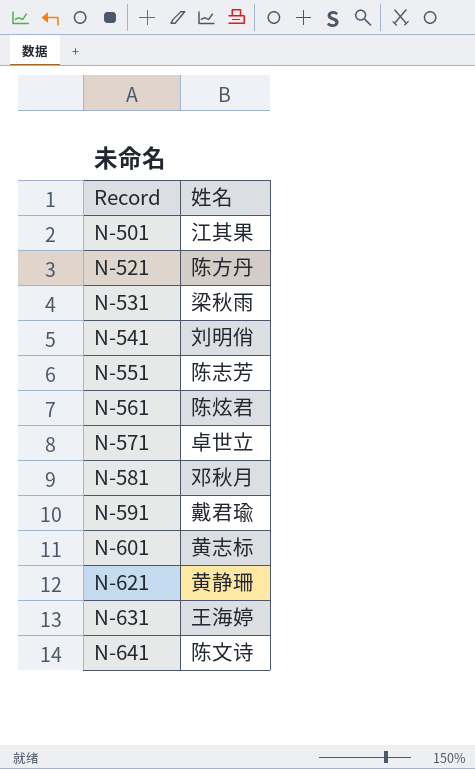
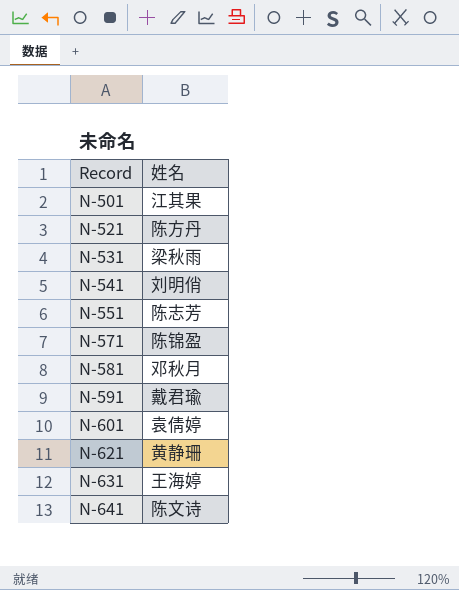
row N-561: 陈炫君 -> none
N-571 | 姓名: 卓世立 -> 陈锦盈
N-601 | 姓名: 黄志标 -> 袁倩婷

